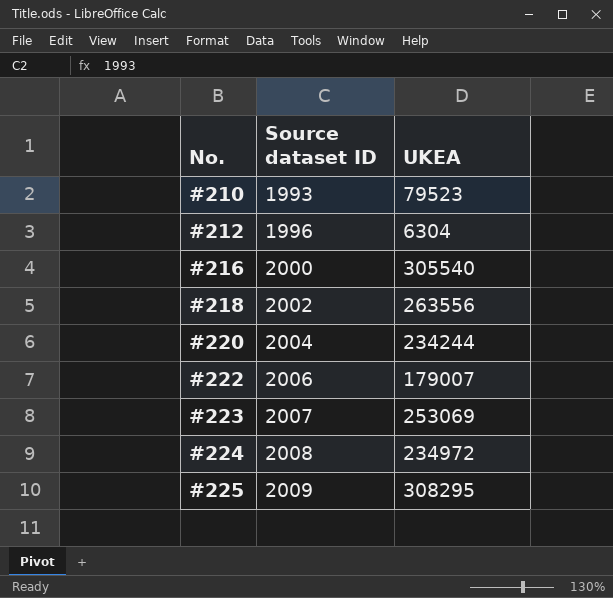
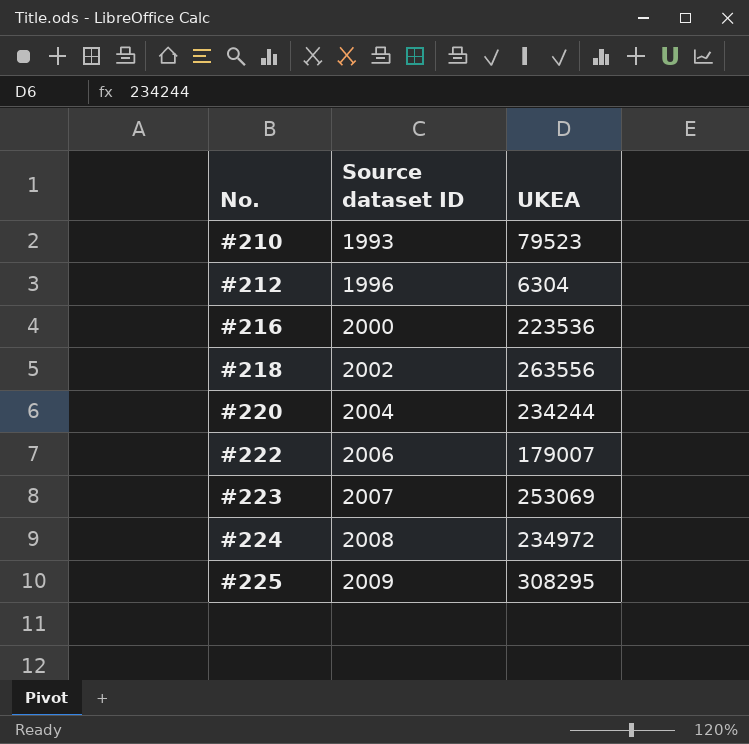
#216 | UKEA: 305540 -> 223536

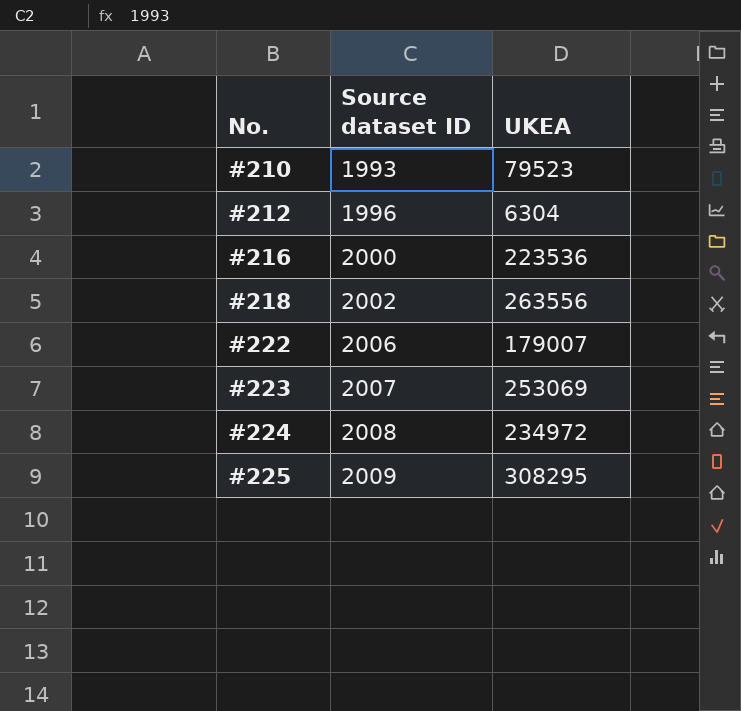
row #220: 2004 | 234244 -> none

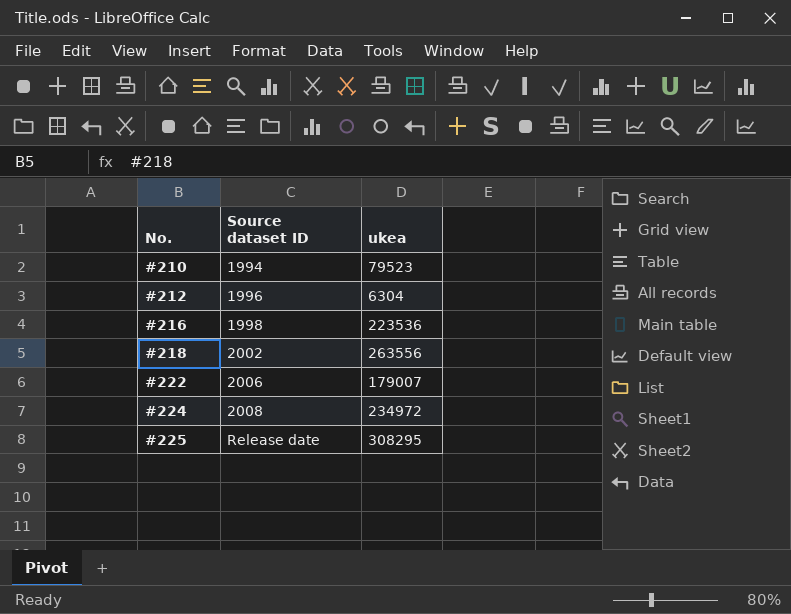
column name: UKEA -> ukea
row #223: 2007 | 253069 -> none
#210 | Source dataset ID: 1993 -> 1994
#216 | Source dataset ID: 2000 -> 1998
#225 | Source dataset ID: 2009 -> Release date

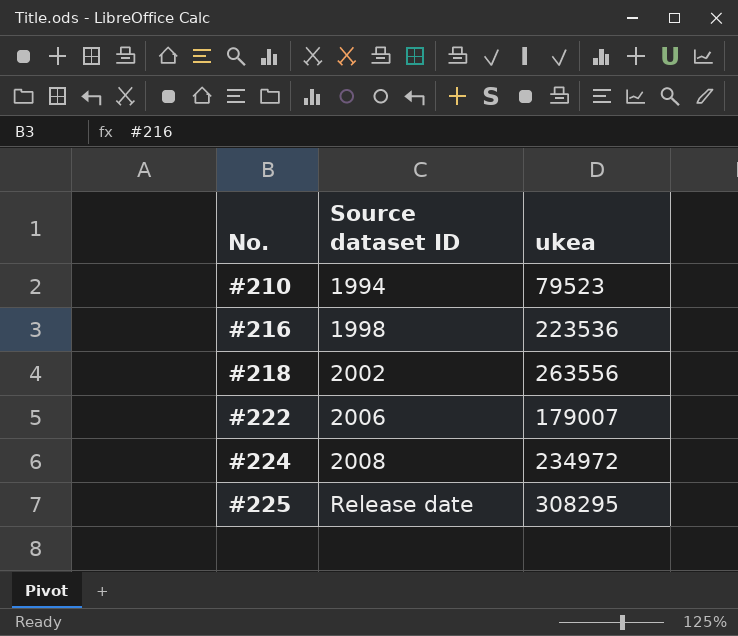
row #212: 1996 | 6304 -> none

